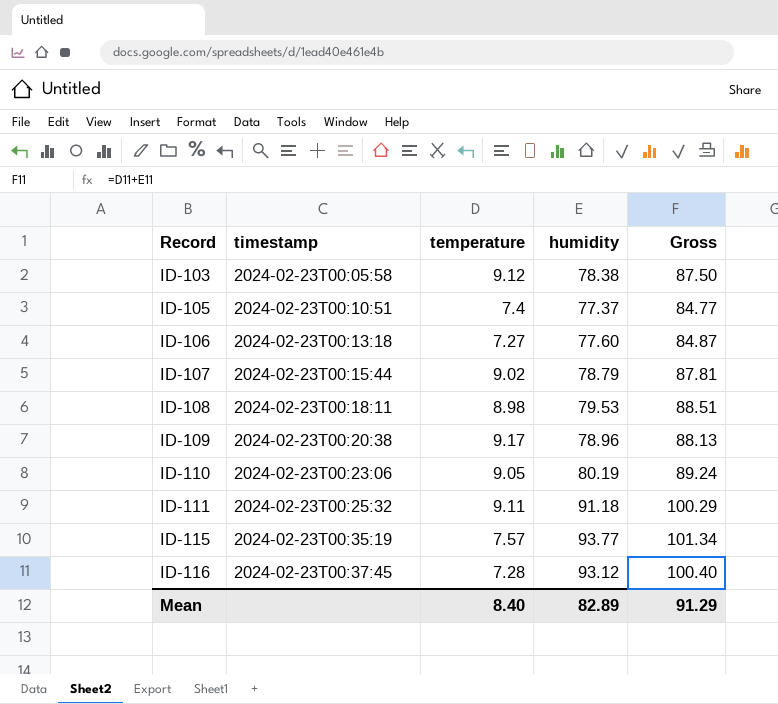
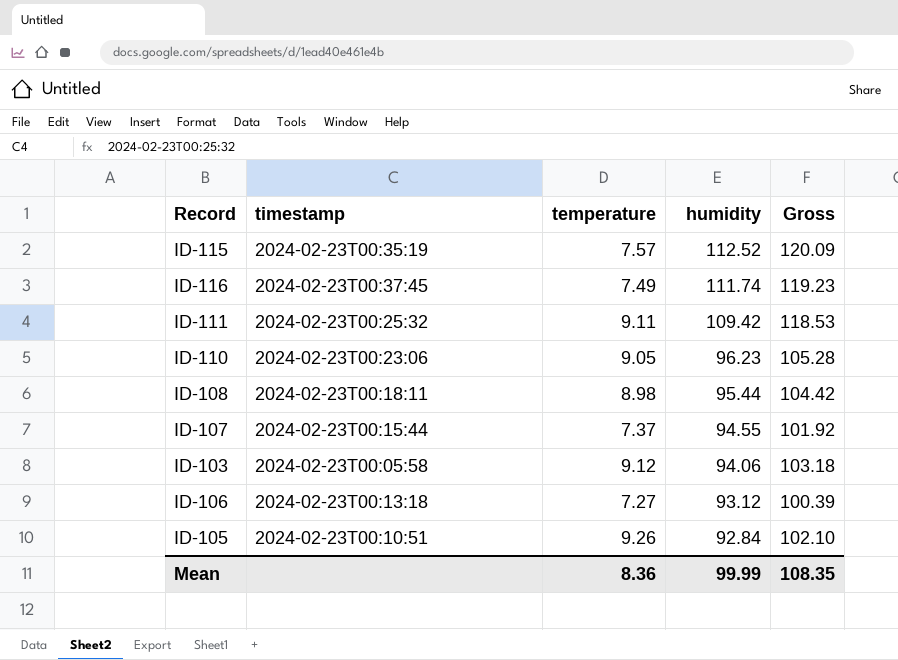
row order: Record ascending -> humidity descending
row ID-109: 2024-02-23T00:20:38 | 9.17 | 78.96 | 88.13 -> none
ID-115 | humidity: 93.77 -> 112.52
ID-115 | Gross: 101.34 -> 120.09
ID-116 | temperature: 7.28 -> 7.49
ID-116 | humidity: 93.12 -> 111.74
ID-116 | Gross: 100.40 -> 119.23
ID-111 | humidity: 91.18 -> 109.42
ID-111 | Gross: 100.29 -> 118.53
ID-110 | humidity: 80.19 -> 96.23
ID-110 | Gross: 89.24 -> 105.28
ID-108 | humidity: 79.53 -> 95.44
ID-108 | Gross: 88.51 -> 104.42
ID-107 | temperature: 9.02 -> 7.37
ID-107 | humidity: 78.79 -> 94.55
ID-107 | Gross: 87.81 -> 101.92
ID-103 | humidity: 78.38 -> 94.06
ID-103 | Gross: 87.50 -> 103.18
ID-106 | humidity: 77.60 -> 93.12
ID-106 | Gross: 84.87 -> 100.39
ID-105 | temperature: 7.4 -> 9.26
ID-105 | humidity: 77.37 -> 92.84
ID-105 | Gross: 84.77 -> 102.10
Mean | temperature: 8.40 -> 8.36
Mean | humidity: 82.89 -> 99.99
Mean | Gross: 91.29 -> 108.35

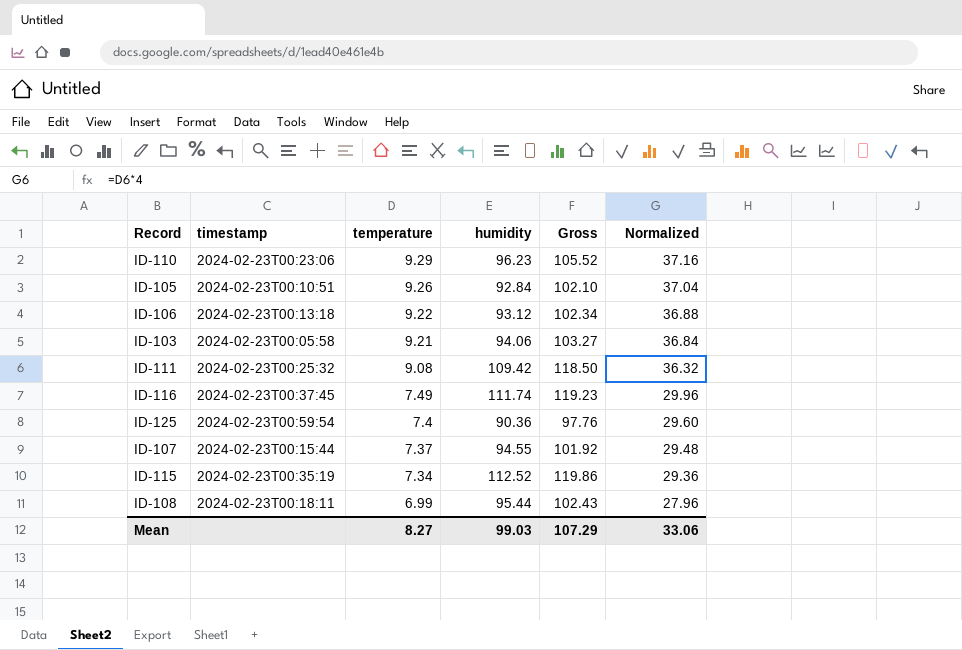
row order: humidity descending -> temperature descending
column Normalized | formula: none -> [temperature] * 4
ID-110 | temperature: 9.05 -> 9.29
ID-110 | Gross: 105.28 -> 105.52
ID-106 | temperature: 7.27 -> 9.22
ID-106 | Gross: 100.39 -> 102.34
ID-103 | temperature: 9.12 -> 9.21
ID-103 | Gross: 103.18 -> 103.27
ID-111 | temperature: 9.11 -> 9.08
ID-111 | Gross: 118.53 -> 118.50
row ID-125: none -> 2024-02-23T00:59:54 | 7.4 | 90.36 | 97.76 | 29.60
ID-115 | temperature: 7.57 -> 7.34
ID-115 | Gross: 120.09 -> 119.86
ID-108 | temperature: 8.98 -> 6.99
ID-108 | Gross: 104.42 -> 102.43
Mean | temperature: 8.36 -> 8.27
Mean | humidity: 99.99 -> 99.03
Mean | Gross: 108.35 -> 107.29

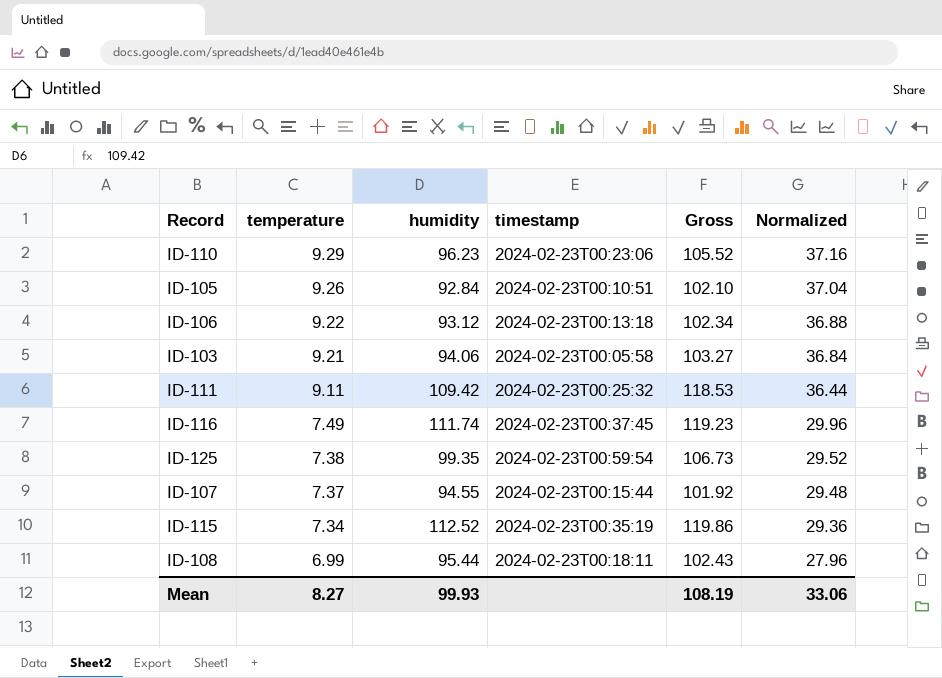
column timestamp | position: 2 -> 4
ID-111 | temperature: 9.08 -> 9.11
ID-111 | Gross: 118.50 -> 118.53
ID-111 | Normalized: 36.32 -> 36.44
ID-125 | temperature: 7.4 -> 7.38
ID-125 | humidity: 90.36 -> 99.35
ID-125 | Gross: 97.76 -> 106.73
ID-125 | Normalized: 29.60 -> 29.52
Mean | humidity: 99.03 -> 99.93
Mean | Gross: 107.29 -> 108.19

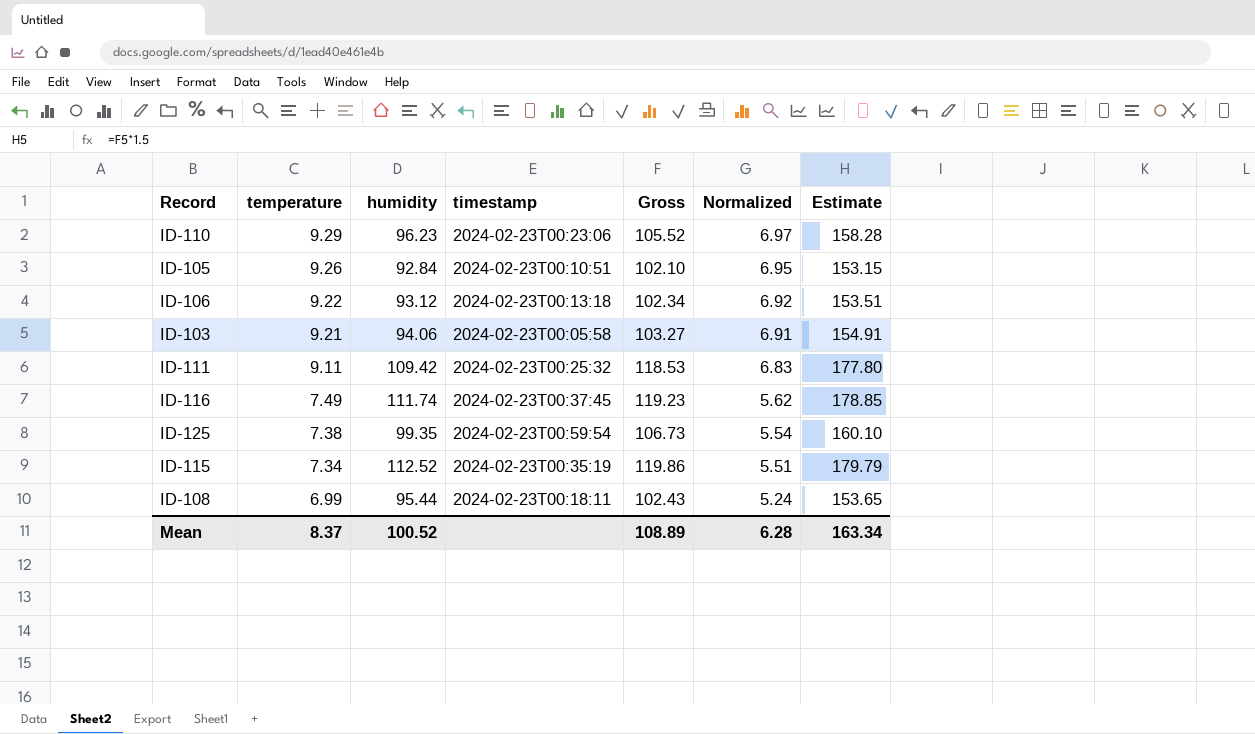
column Normalized | formula: [temperature] * 4 -> [temperature] * 0.75
column Estimate | formula: none -> [Gross] * 1.5
row ID-107: 7.37 | 94.55 | 2024-02-23T00:15:44 | 101.92 | 29.48 -> none
Mean | temperature: 8.27 -> 8.37
Mean | humidity: 99.93 -> 100.52
Mean | Gross: 108.19 -> 108.89
Mean | Normalized: 33.06 -> 6.28

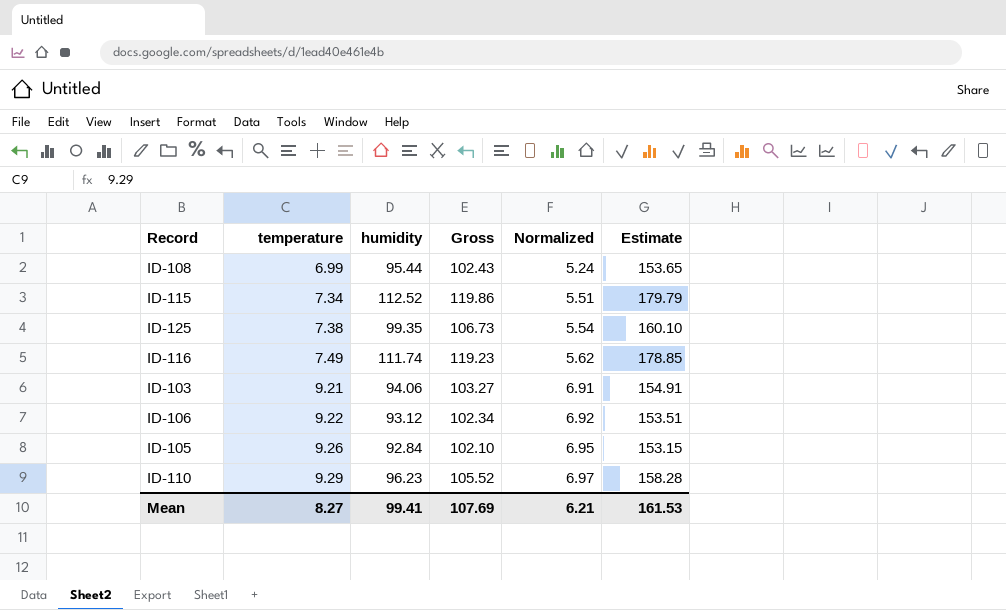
row order: temperature descending -> temperature ascending
column timestamp | position: 4 -> none
row ID-111: 9.11 | 109.42 | 2024-02-23T00:25:32 | 118.53 | 6.83 | 177.80 -> none
Mean | temperature: 8.37 -> 8.27
Mean | humidity: 100.52 -> 99.41
Mean | Gross: 108.89 -> 107.69
Mean | Normalized: 6.28 -> 6.21
Mean | Estimate: 163.34 -> 161.53

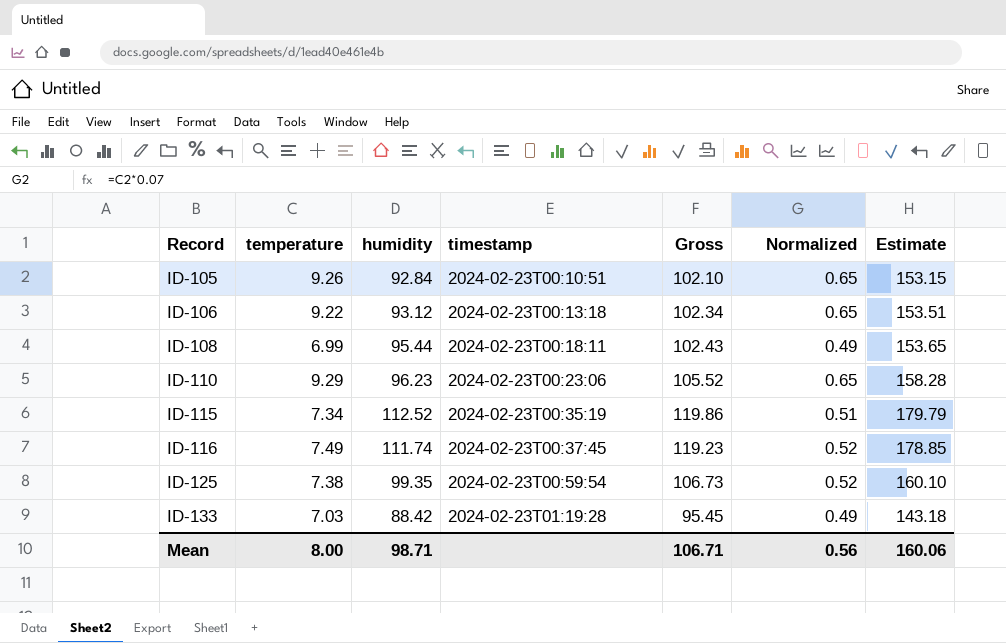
row order: temperature ascending -> Record ascending
column timestamp | position: none -> 4
column Normalized | formula: [temperature] * 0.75 -> [temperature] * 0.07
row ID-103: 9.21 | 94.06 | 103.27 | 6.91 | 154.91 -> none
row ID-133: none -> 7.03 | 88.42 | 2024-02-23T01:19:28 | 95.45 | 0.49 | 143.18
Mean | temperature: 8.27 -> 8.00
Mean | humidity: 99.41 -> 98.71
Mean | Gross: 107.69 -> 106.71
Mean | Normalized: 6.21 -> 0.56
Mean | Estimate: 161.53 -> 160.06

